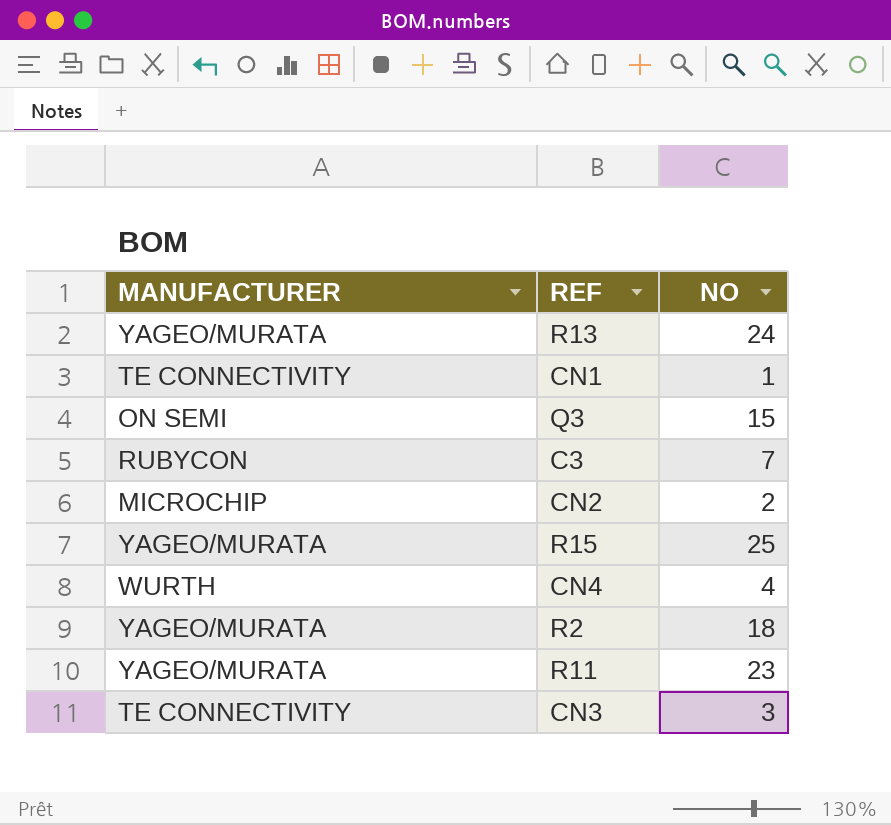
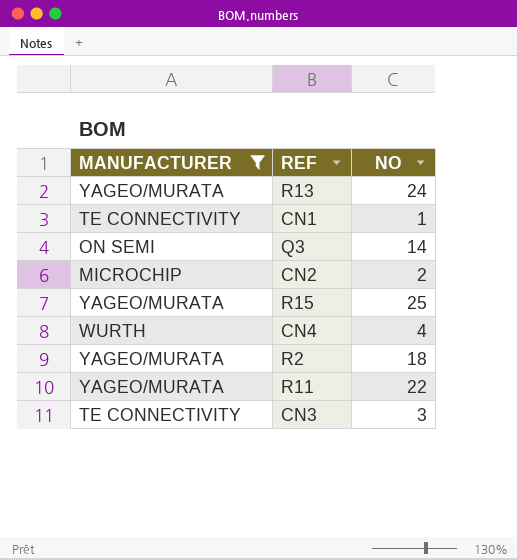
filter: none -> MANUFACTURER != RUBYCON
Q3 | NO: 15 -> 14
R11 | NO: 23 -> 22

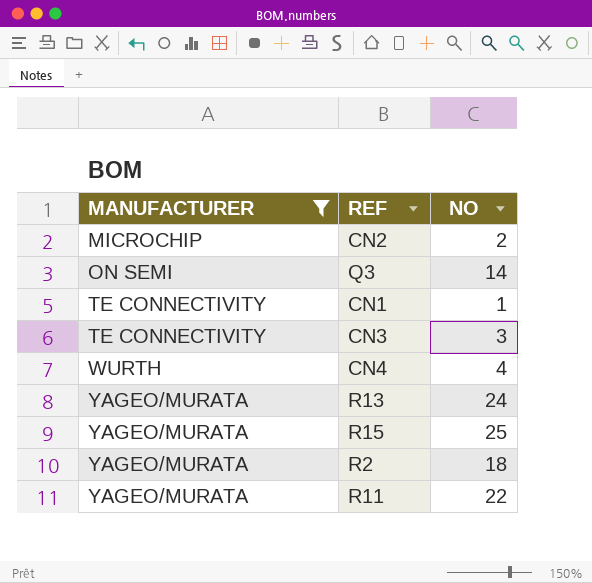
row order: none -> MANUFACTURER ascending

